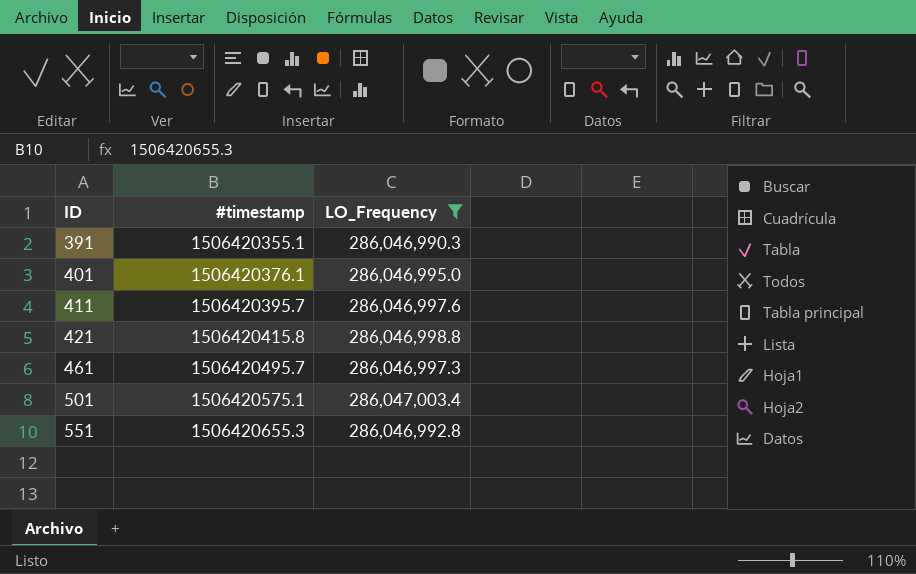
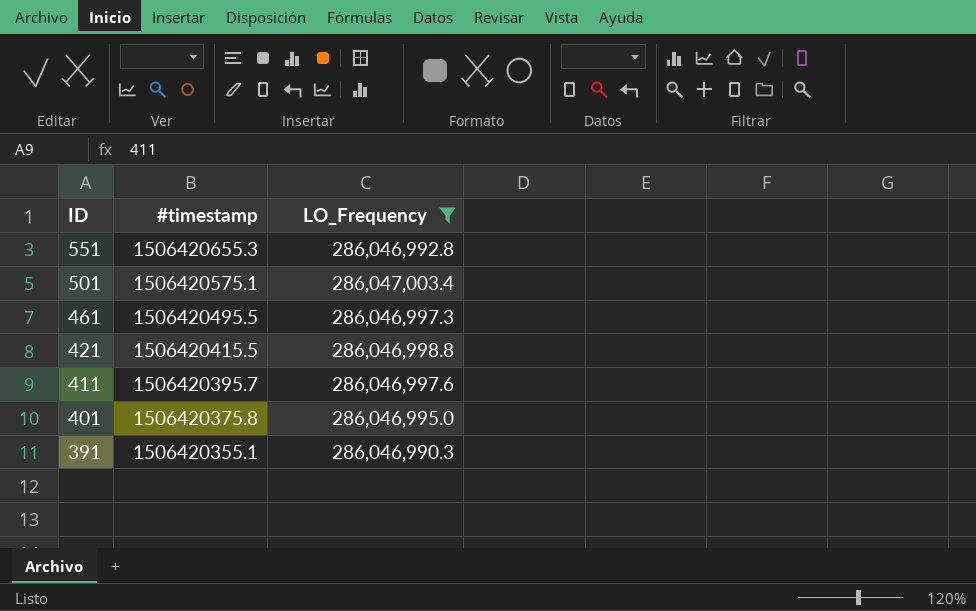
row order: ID ascending -> ID descending
461 | #timestamp: 1506420495.7 -> 1506420495.5
421 | #timestamp: 1506420415.8 -> 1506420415.5
401 | #timestamp: 1506420376.1 -> 1506420375.8

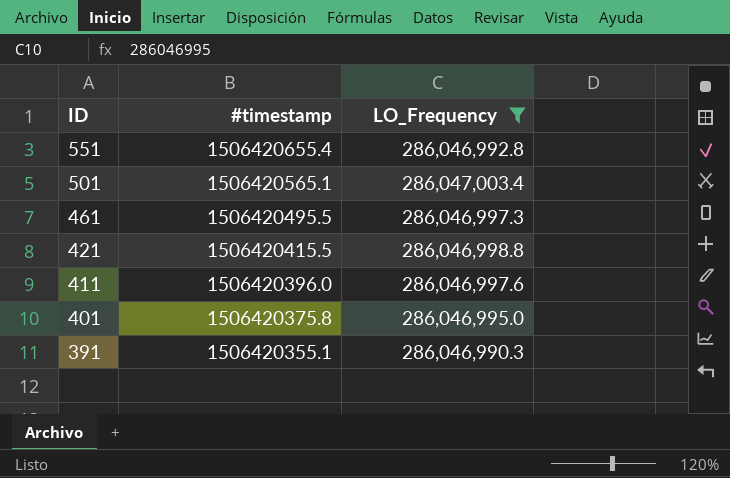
551 | #timestamp: 1506420655.3 -> 1506420655.4
501 | #timestamp: 1506420575.1 -> 1506420565.1
411 | #timestamp: 1506420395.7 -> 1506420396.0

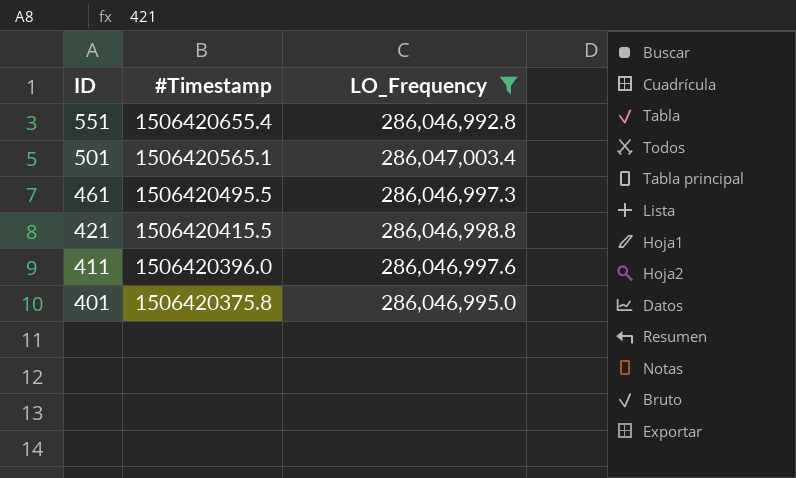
column name: #timestamp -> #Timestamp
row 391: 1506420355.1 | 286,046,990.3 -> none

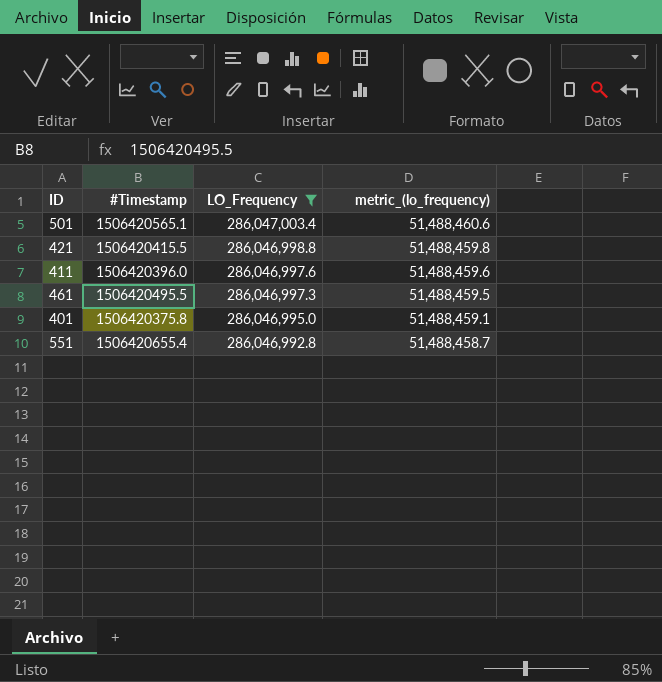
row order: ID descending -> LO_Frequency descending
column metric_(lo_frequency) | formula: none -> [LO_Frequency] * 0.18

